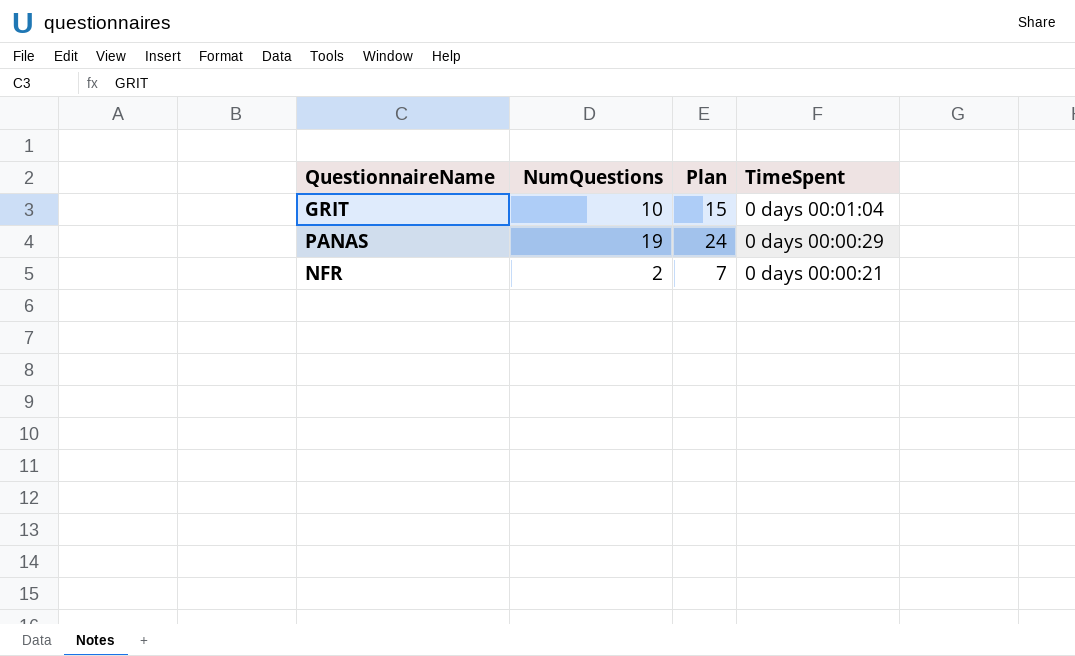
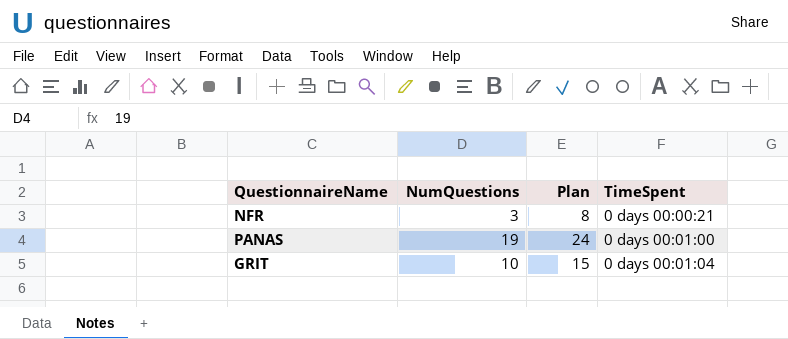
row order: TimeSpent descending -> TimeSpent ascending
NFR | NumQuestions: 2 -> 3
NFR | Plan: 7 -> 8
PANAS | TimeSpent: 0 days 00:00:29 -> 0 days 00:01:00

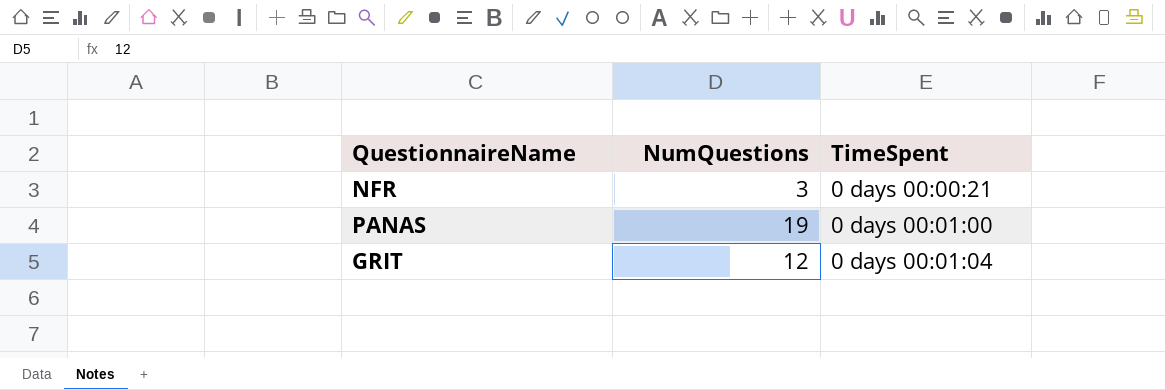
column Plan | formula: [NumQuestions] + 5 -> none
GRIT | NumQuestions: 10 -> 12

